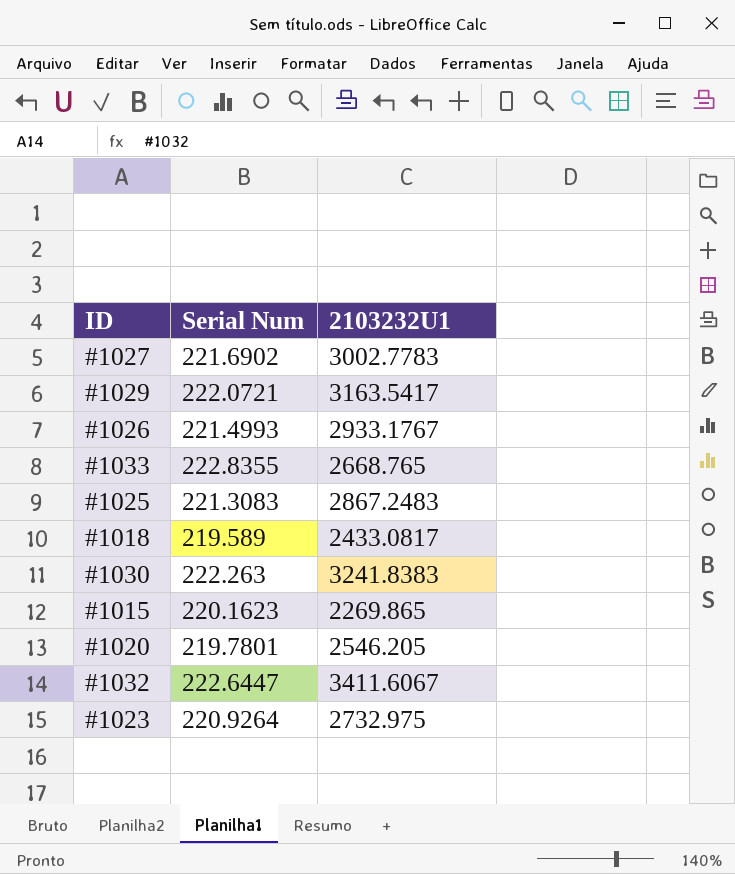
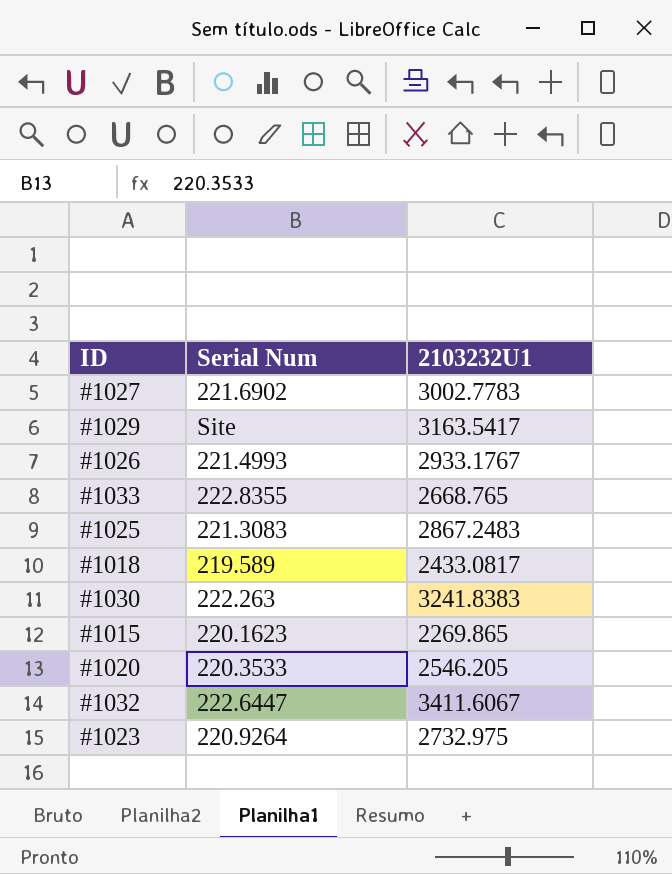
#1029 | Serial Num: 222.0721 -> Site
#1020 | Serial Num: 219.7801 -> 220.3533

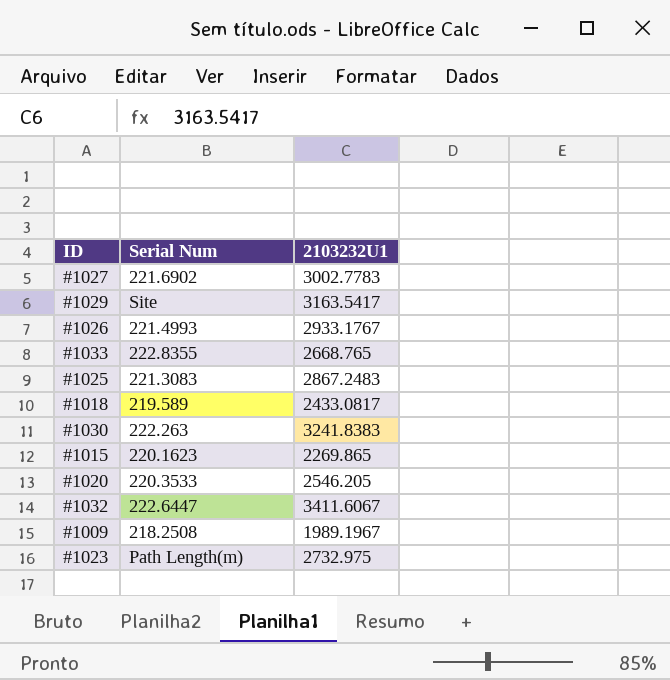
row #1009: none -> 218.2508 | 1989.1967
#1023 | Serial Num: 220.9264 -> Path Length(m)

